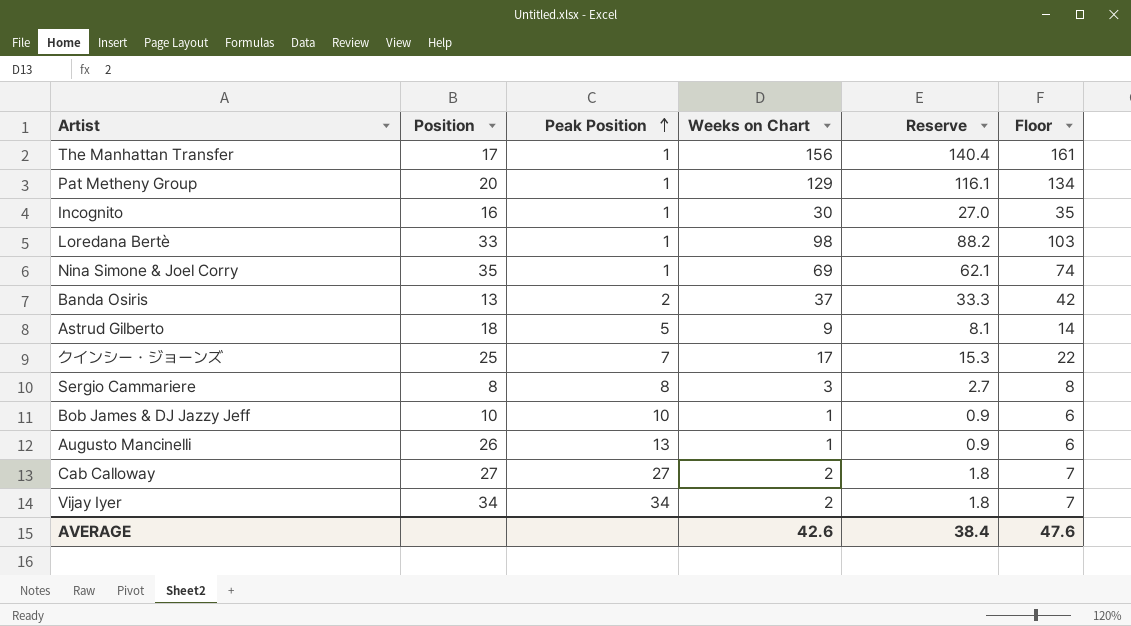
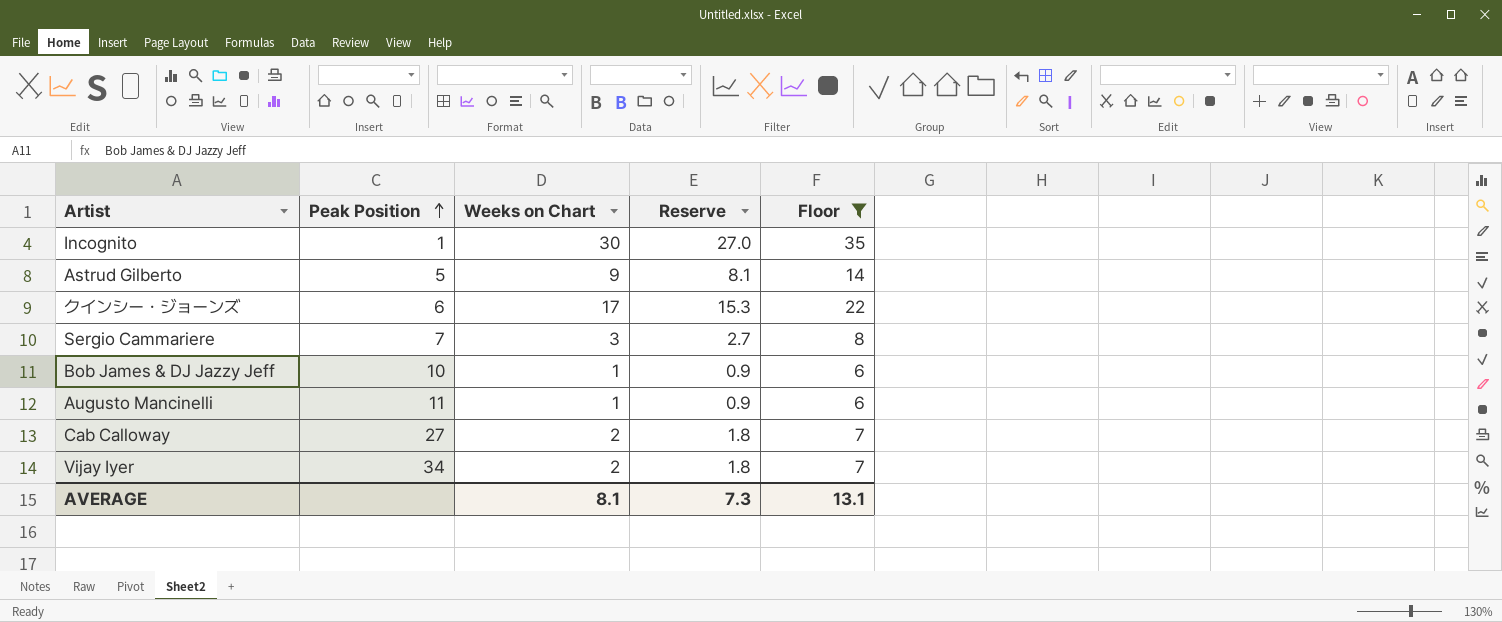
filter: none -> Floor <= 35
column Position | position: 2 -> none
クインシー・ジョーンズ | Peak Position: 7 -> 6
Sergio Cammariere | Peak Position: 8 -> 7
Augusto Mancinelli | Peak Position: 13 -> 11
AVERAGE | Weeks on Chart: 42.6 -> 8.1
AVERAGE | Reserve: 38.4 -> 7.3
AVERAGE | Floor: 47.6 -> 13.1

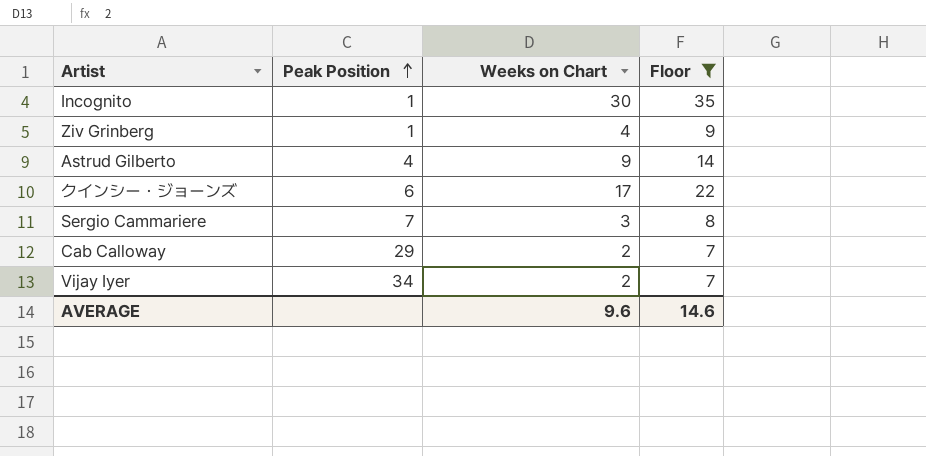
column Reserve | formula: [Weeks on Chart] * 0.9 -> none
row Bob James & DJ Jazzy Jeff: 10 | 1 | 0.9 | 6 -> none
row Augusto Mancinelli: 11 | 1 | 0.9 | 6 -> none
row Ziv Grinberg: none -> 1 | 4 | 9
Astrud Gilberto | Peak Position: 5 -> 4
Cab Calloway | Peak Position: 27 -> 29
AVERAGE | Weeks on Chart: 8.1 -> 9.6
AVERAGE | Floor: 13.1 -> 14.6

